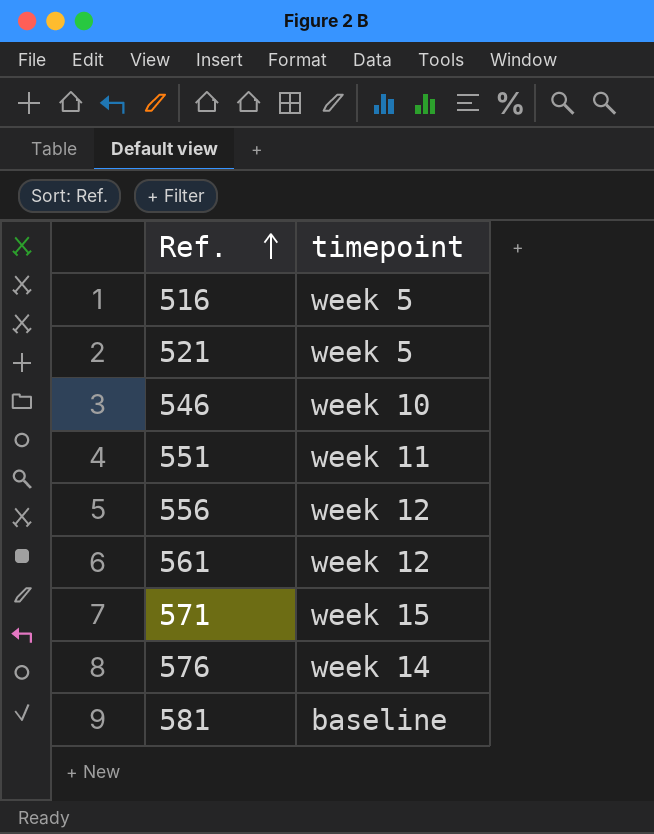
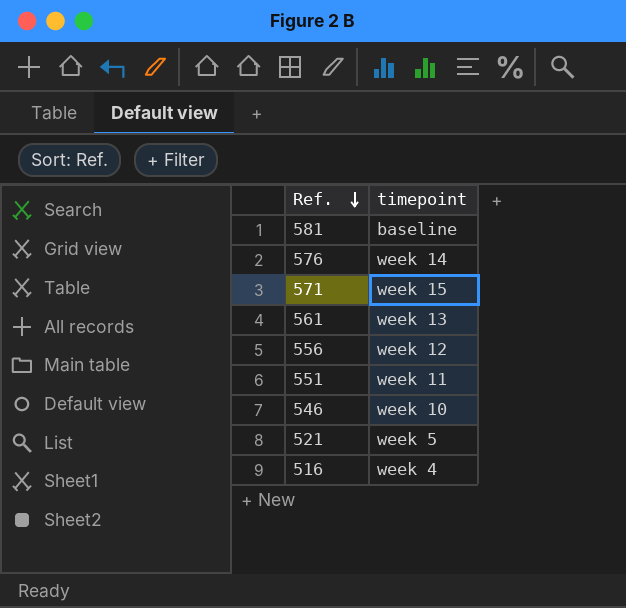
row order: Ref. ascending -> Ref. descending
561 | timepoint: week 12 -> week 13
516 | timepoint: week 5 -> week 4

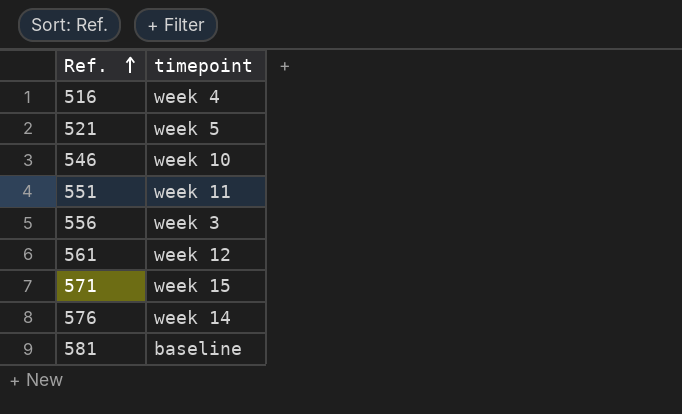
row order: Ref. descending -> Ref. ascending
556 | timepoint: week 12 -> week 3
561 | timepoint: week 13 -> week 12

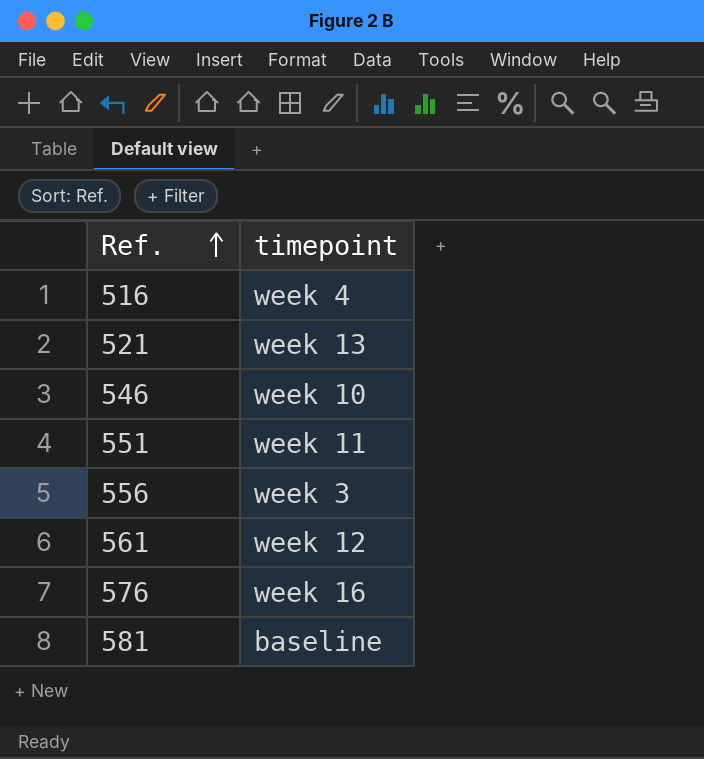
row 571: week 15 -> none
521 | timepoint: week 5 -> week 13
576 | timepoint: week 14 -> week 16

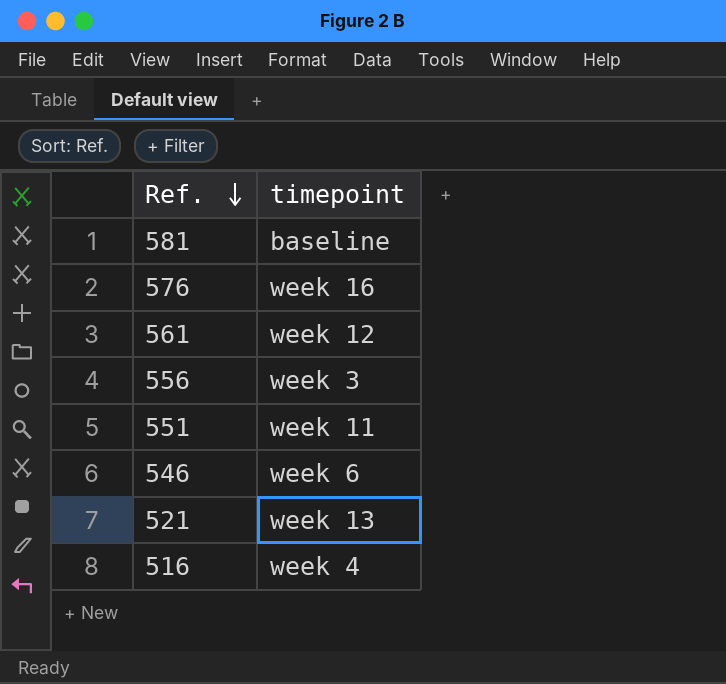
row order: Ref. ascending -> Ref. descending
546 | timepoint: week 10 -> week 6

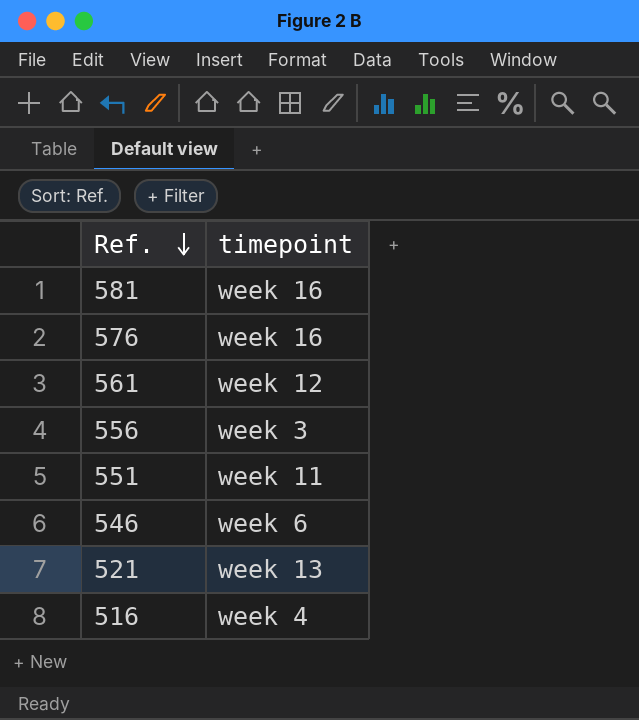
581 | timepoint: baseline -> week 16

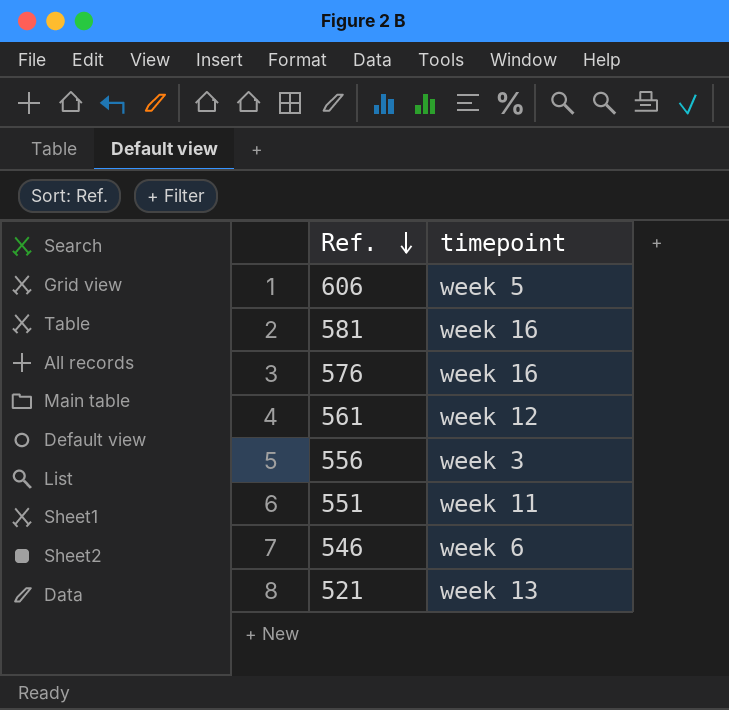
row 516: week 4 -> none
row 606: none -> week 5

